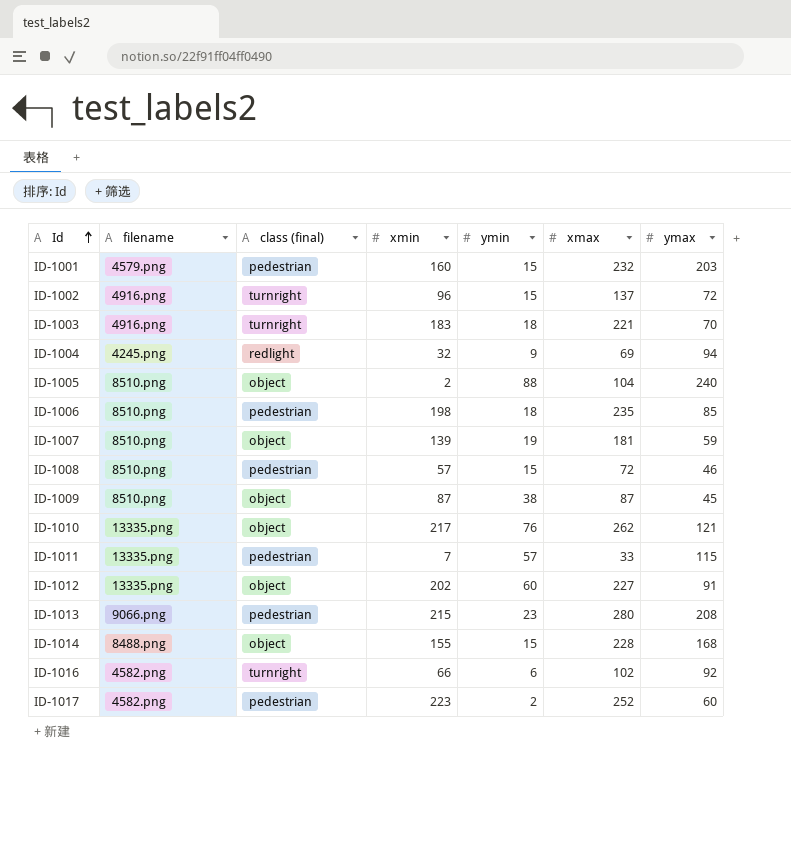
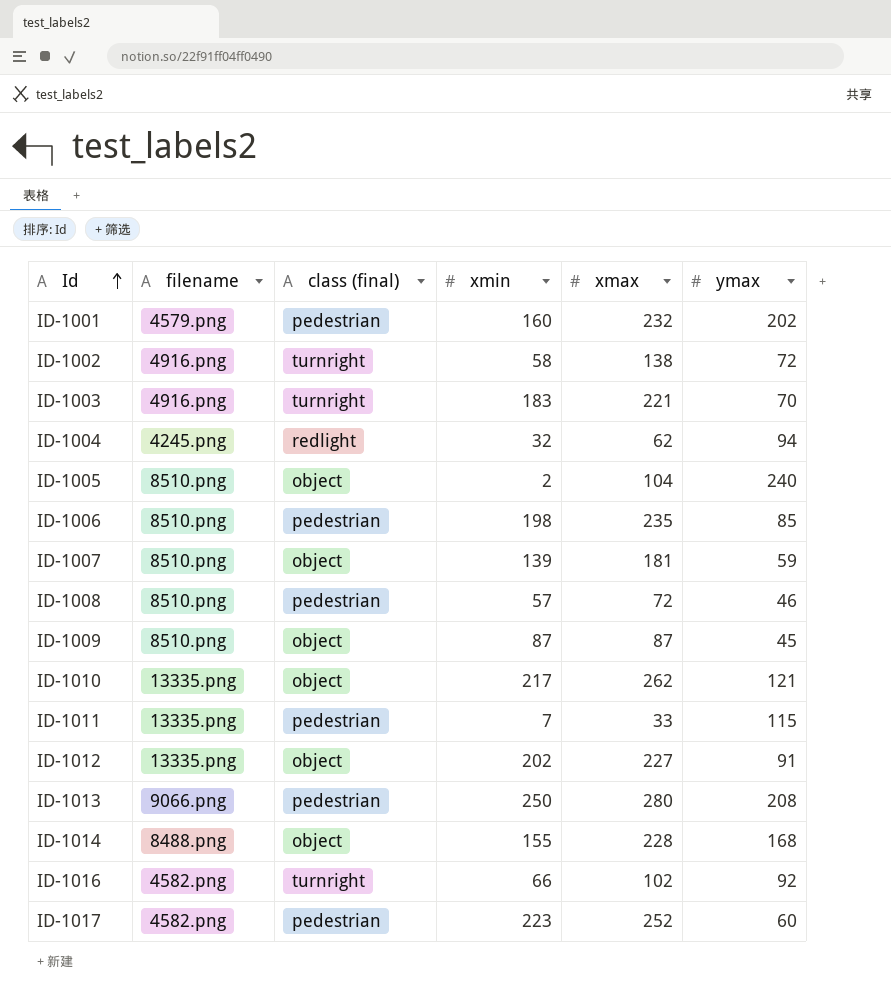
column ymin | position: 5 -> none
ID-1001 | ymax: 203 -> 202
ID-1002 | xmin: 96 -> 58
ID-1002 | xmax: 137 -> 138
ID-1004 | xmax: 69 -> 62
ID-1013 | xmin: 215 -> 250

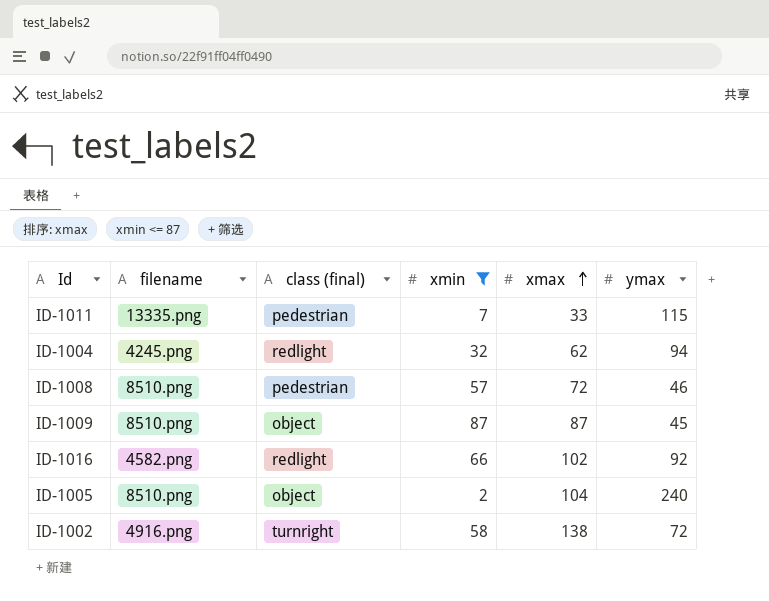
filter: none -> xmin <= 87
row order: Id ascending -> xmax ascending
ID-1016 | class (final): turnright -> redlight

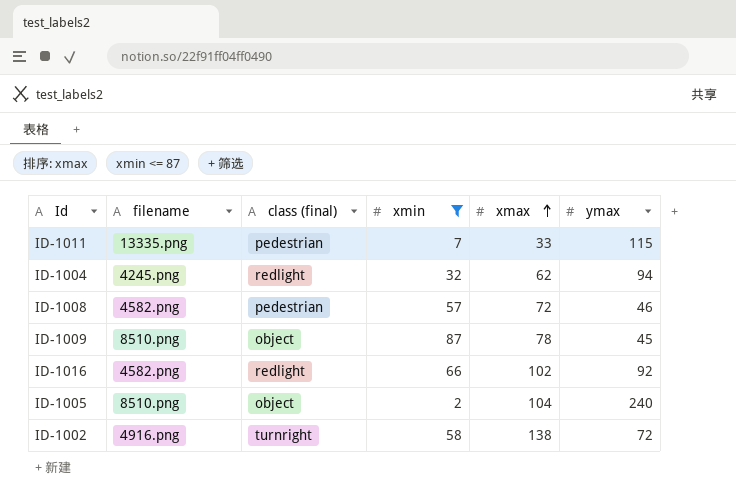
ID-1008 | filename: 8510.png -> 4582.png
ID-1009 | xmax: 87 -> 78

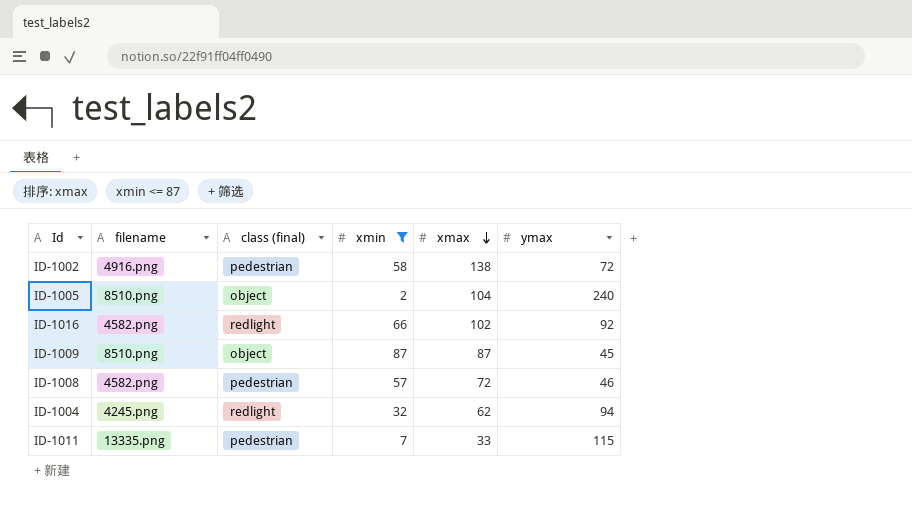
row order: xmax ascending -> xmax descending
ID-1002 | class (final): turnright -> pedestrian
ID-1009 | xmax: 78 -> 87

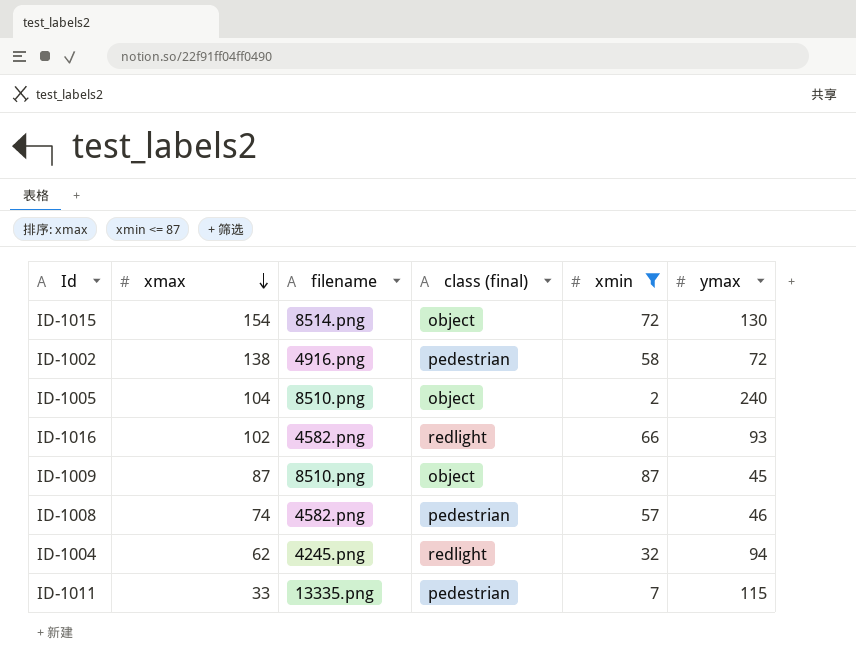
column xmax | position: 5 -> 2
row ID-1015: none -> 154 | 8514.png | object | 72 | 130
ID-1016 | ymax: 92 -> 93
ID-1008 | xmax: 72 -> 74

